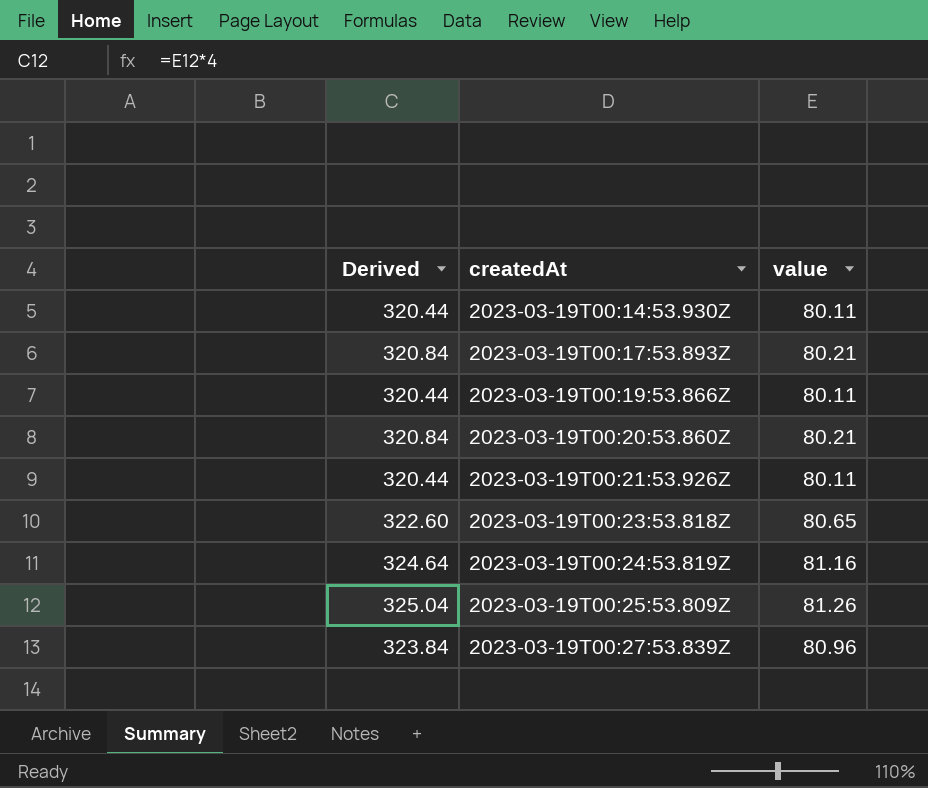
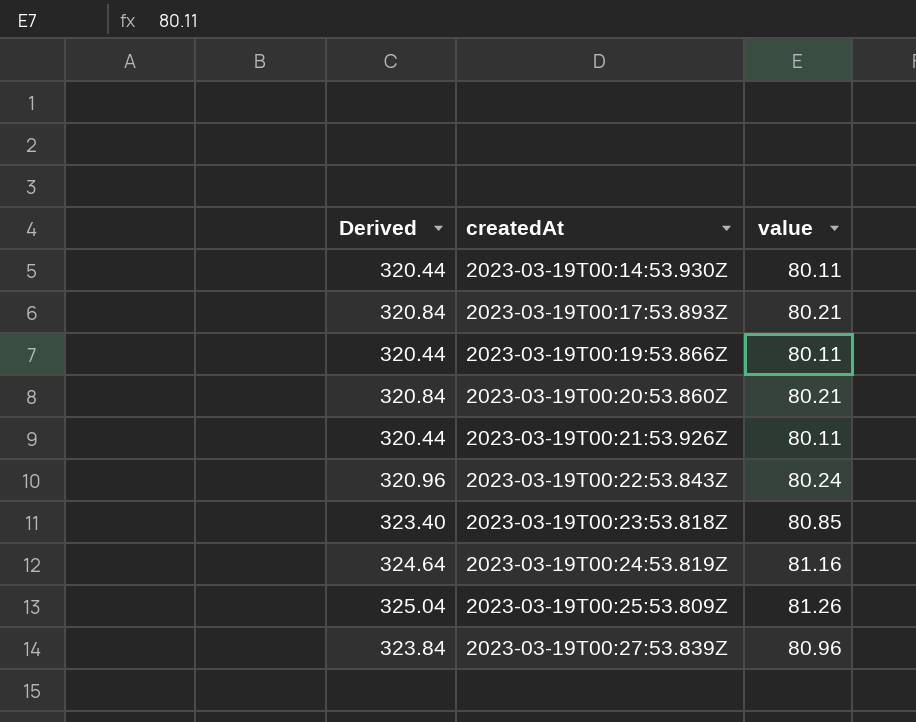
row 2023-03-19T00:22:53.843Z: none -> 320.96 | 80.24
2023-03-19T00:23:53.818Z | Derived: 322.60 -> 323.40
2023-03-19T00:23:53.818Z | value: 80.65 -> 80.85

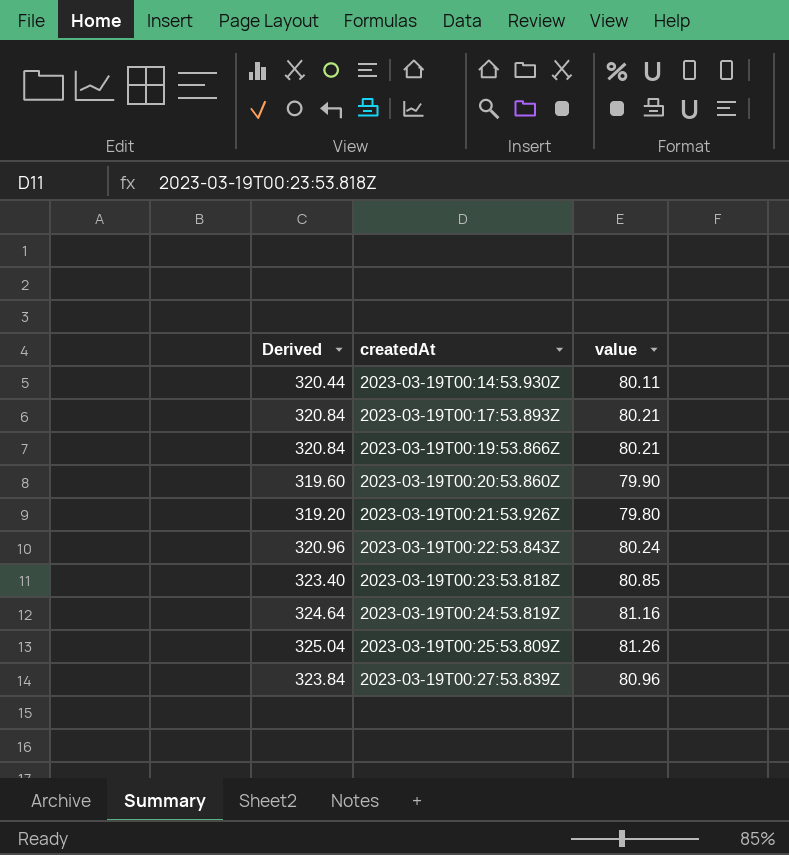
2023-03-19T00:19:53.866Z | Derived: 320.44 -> 320.84
2023-03-19T00:19:53.866Z | value: 80.11 -> 80.21
2023-03-19T00:20:53.860Z | Derived: 320.84 -> 319.60
2023-03-19T00:20:53.860Z | value: 80.21 -> 79.90
2023-03-19T00:21:53.926Z | Derived: 320.44 -> 319.20
2023-03-19T00:21:53.926Z | value: 80.11 -> 79.80

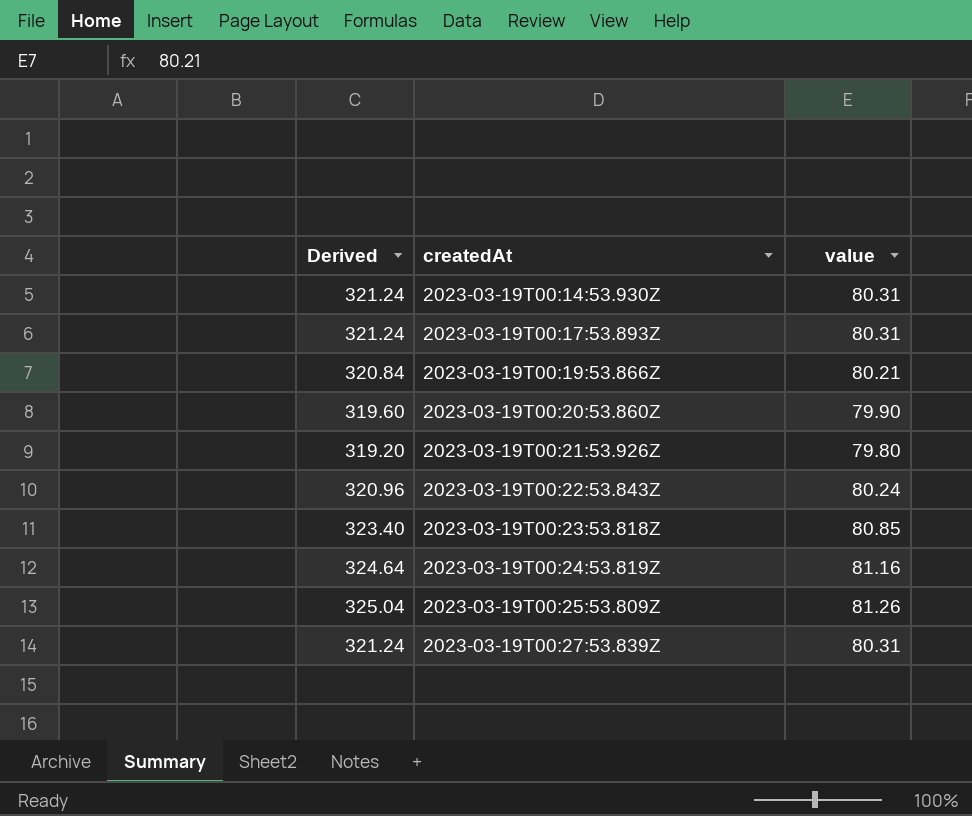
2023-03-19T00:14:53.930Z | Derived: 320.44 -> 321.24
2023-03-19T00:14:53.930Z | value: 80.11 -> 80.31
2023-03-19T00:17:53.893Z | Derived: 320.84 -> 321.24
2023-03-19T00:17:53.893Z | value: 80.21 -> 80.31
2023-03-19T00:27:53.839Z | Derived: 323.84 -> 321.24
2023-03-19T00:27:53.839Z | value: 80.96 -> 80.31

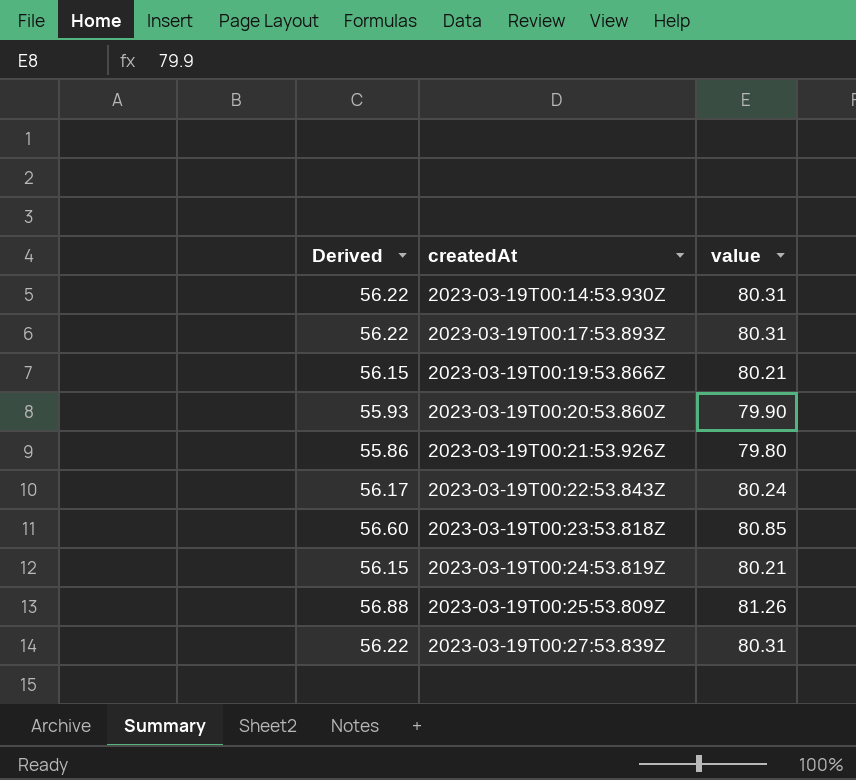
column Derived | formula: [value] * 4 -> [value] * 0.7
2023-03-19T00:24:53.819Z | value: 81.16 -> 80.21

